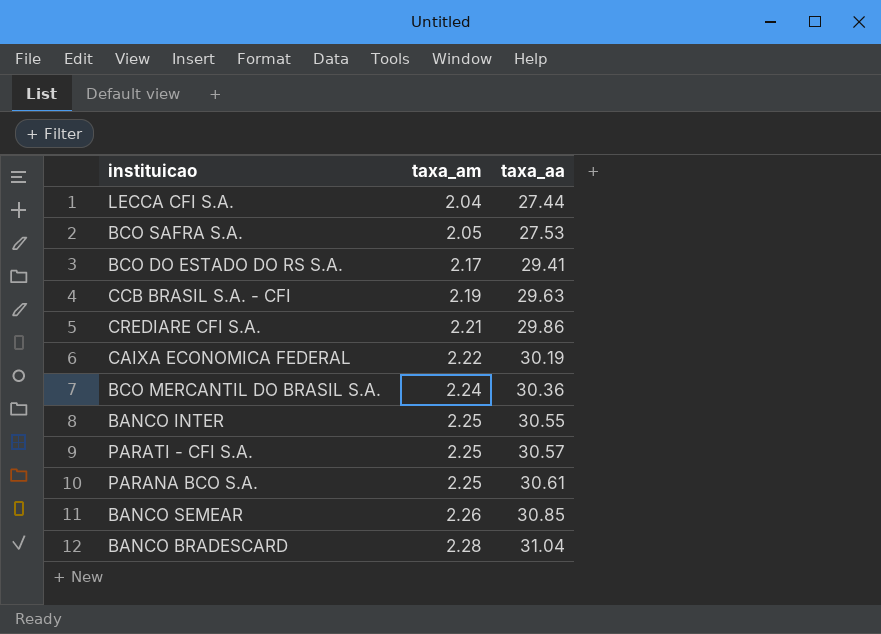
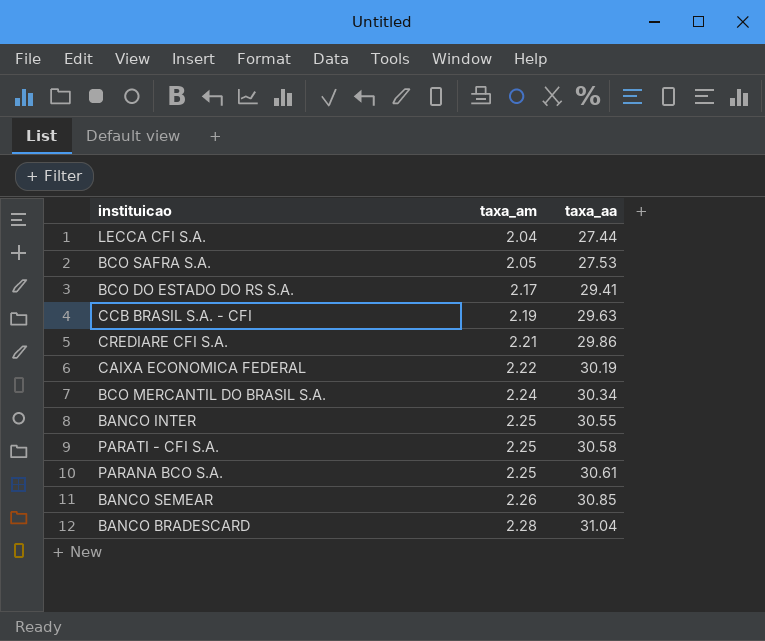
BCO MERCANTIL DO BRASIL S.A. | taxa_aa: 30.36 -> 30.34
PARATI - CFI S.A. | taxa_aa: 30.57 -> 30.58

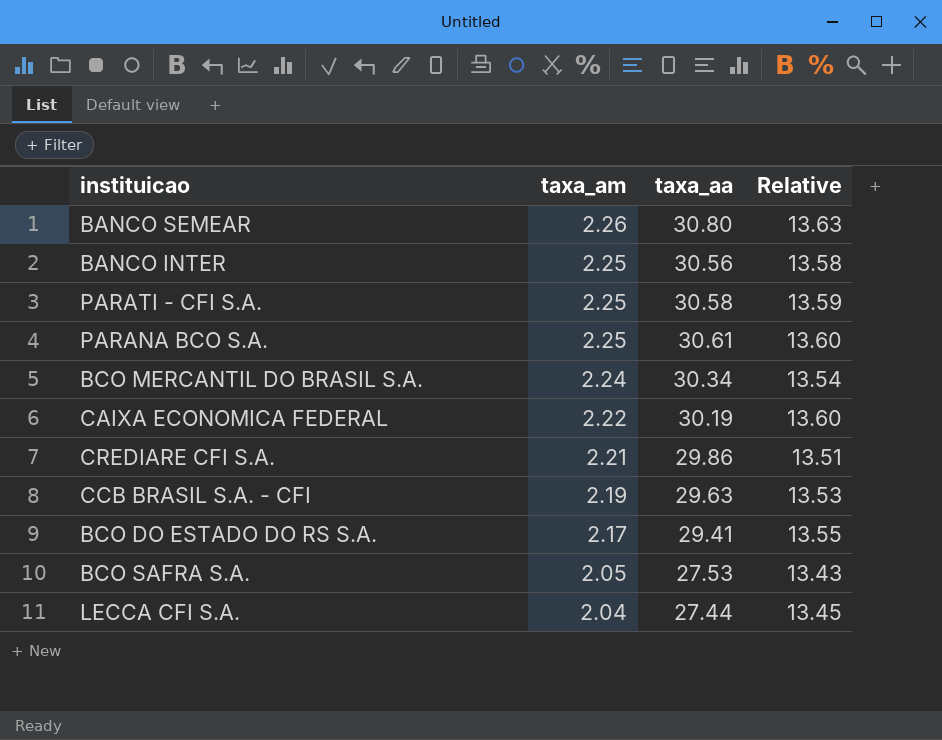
row order: taxa_am ascending -> taxa_am descending
column Relative | formula: none -> [taxa_aa] / [taxa_am]
row BANCO BRADESCARD: 2.28 | 31.04 -> none
BANCO SEMEAR | taxa_aa: 30.85 -> 30.80
BANCO INTER | taxa_aa: 30.55 -> 30.56

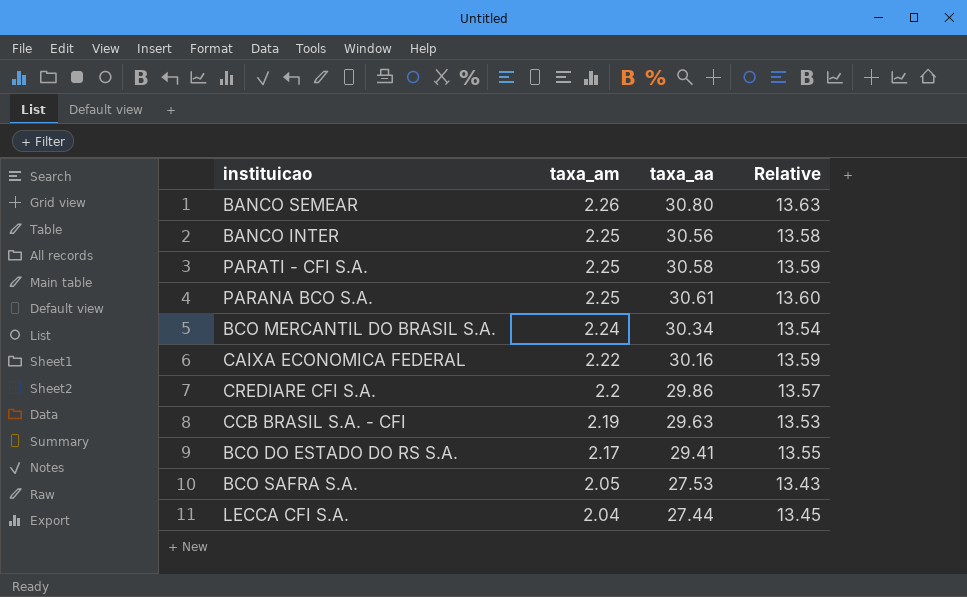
CAIXA ECONOMICA FEDERAL | taxa_aa: 30.19 -> 30.16
CAIXA ECONOMICA FEDERAL | Relative: 13.60 -> 13.59
CREDIARE CFI S.A. | taxa_am: 2.21 -> 2.2
CREDIARE CFI S.A. | Relative: 13.51 -> 13.57

